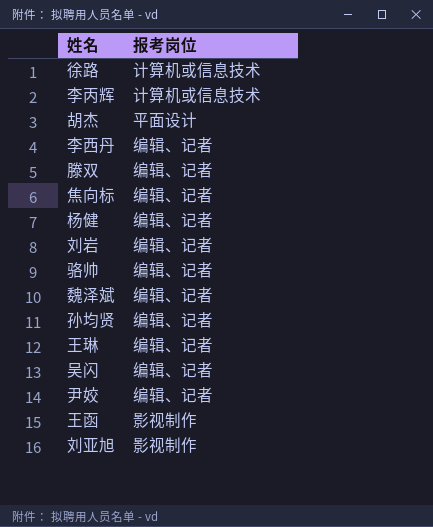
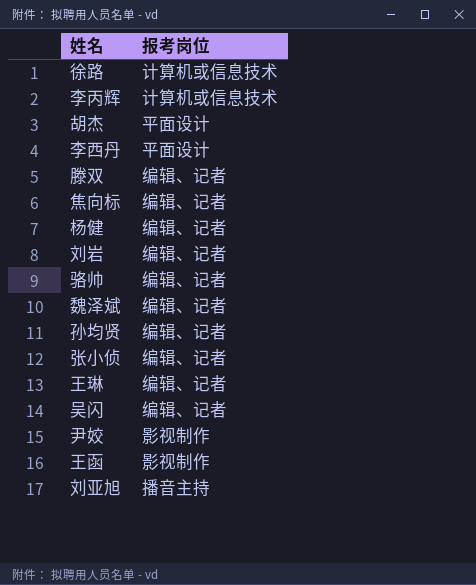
李西丹 | 报考岗位: 编辑、记者 -> 平面设计
row 张小侦: none -> 编辑、记者
尹姣 | 报考岗位: 编辑、记者 -> 影视制作
刘亚旭 | 报考岗位: 影视制作 -> 播音主持

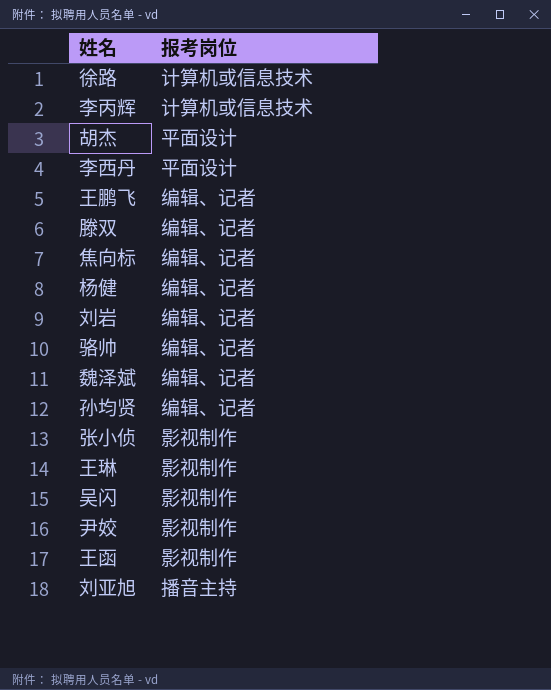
row 王鹏飞: none -> 编辑、记者
张小侦 | 报考岗位: 编辑、记者 -> 影视制作
王琳 | 报考岗位: 编辑、记者 -> 影视制作
吴闪 | 报考岗位: 编辑、记者 -> 影视制作

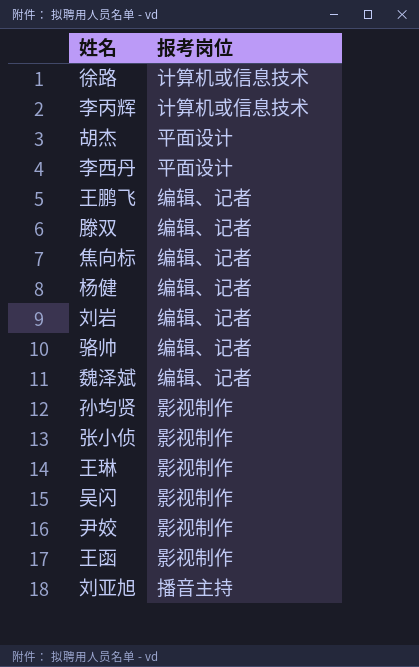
孙均贤 | 报考岗位: 编辑、记者 -> 影视制作

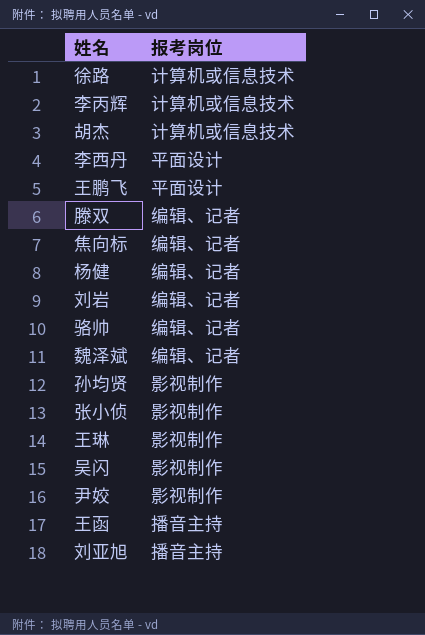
胡杰 | 报考岗位: 平面设计 -> 计算机或信息技术
王鹏飞 | 报考岗位: 编辑、记者 -> 平面设计
王函 | 报考岗位: 影视制作 -> 播音主持

